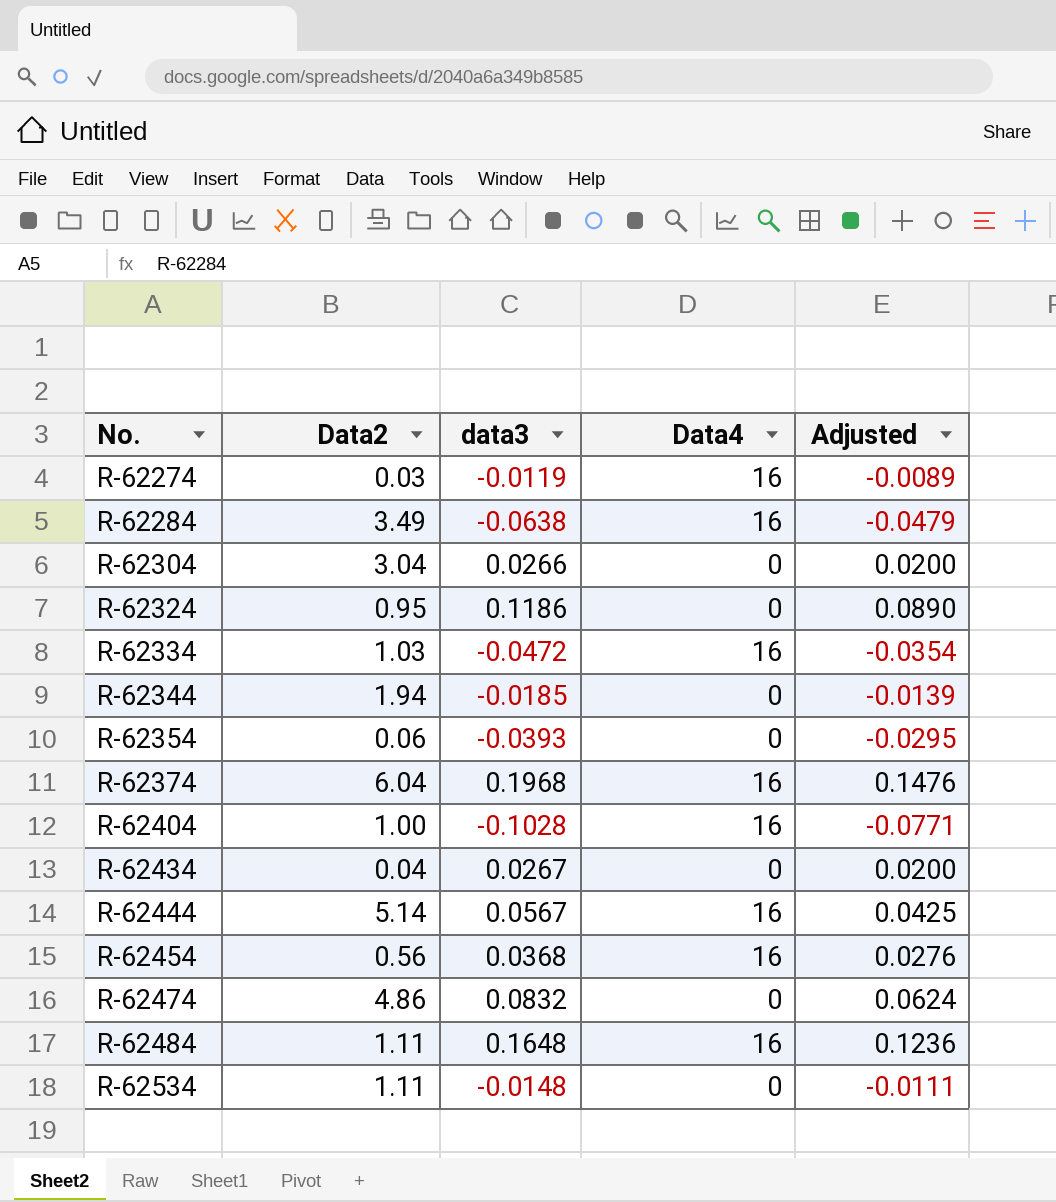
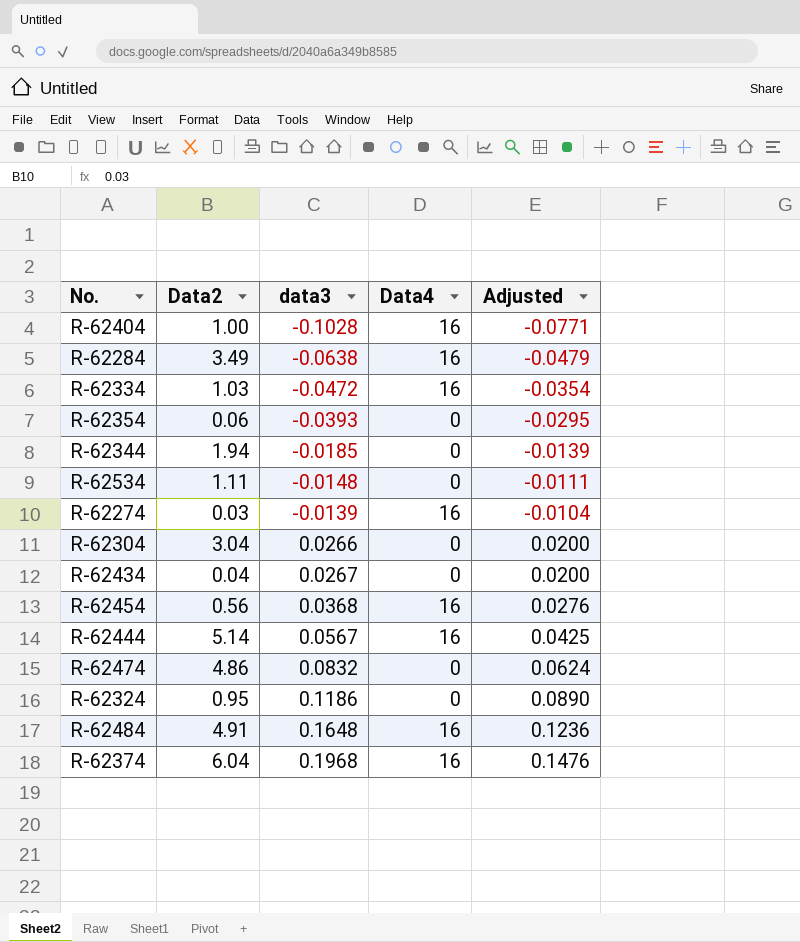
row order: No. ascending -> data3 ascending
R-62274 | data3: -0.0119 -> -0.0139
R-62274 | Adjusted: -0.0089 -> -0.0104
R-62484 | Data2: 1.11 -> 4.91

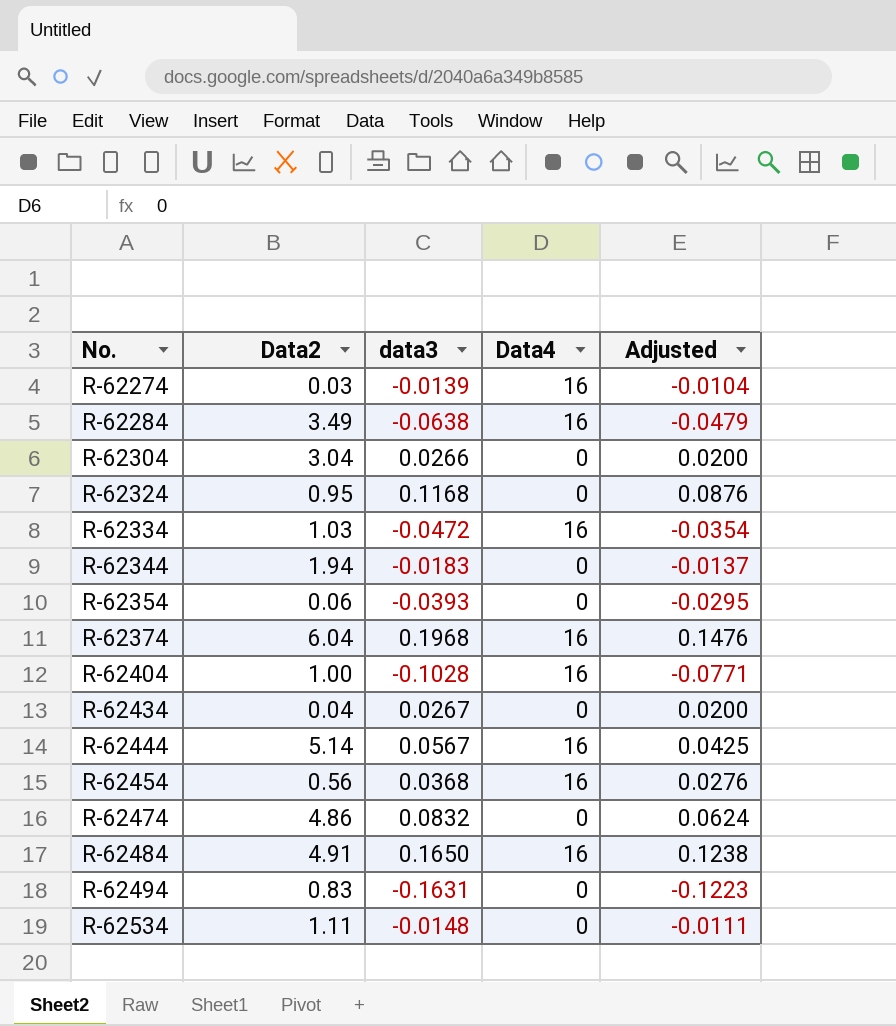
row order: data3 ascending -> No. ascending
R-62324 | data3: 0.1186 -> 0.1168
R-62324 | Adjusted: 0.0890 -> 0.0876
R-62344 | data3: -0.0185 -> -0.0183
R-62344 | Adjusted: -0.0139 -> -0.0137
R-62484 | data3: 0.1648 -> 0.1650
R-62484 | Adjusted: 0.1236 -> 0.1238
row R-62494: none -> 0.83 | -0.1631 | 0 | -0.1223

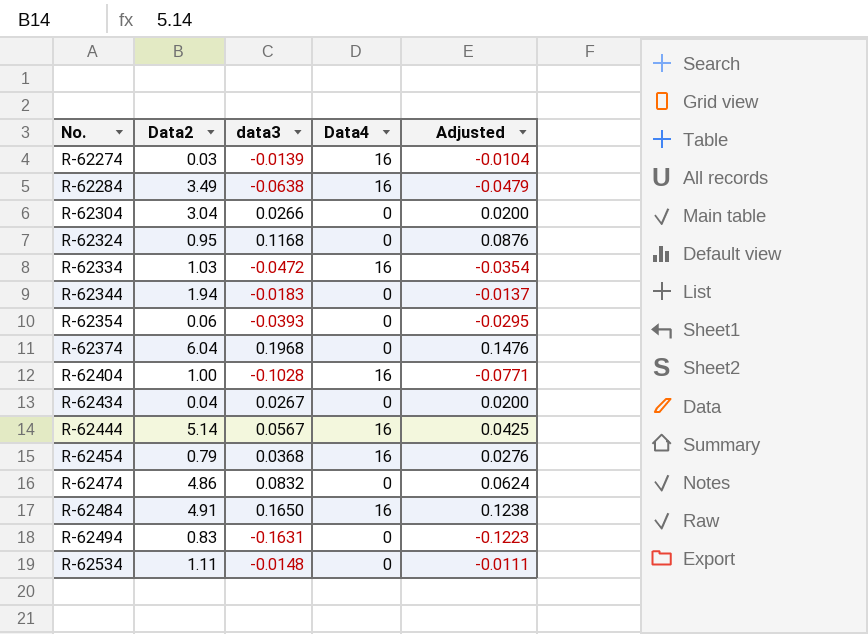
R-62374 | Data4: 16 -> 0
R-62454 | Data2: 0.56 -> 0.79

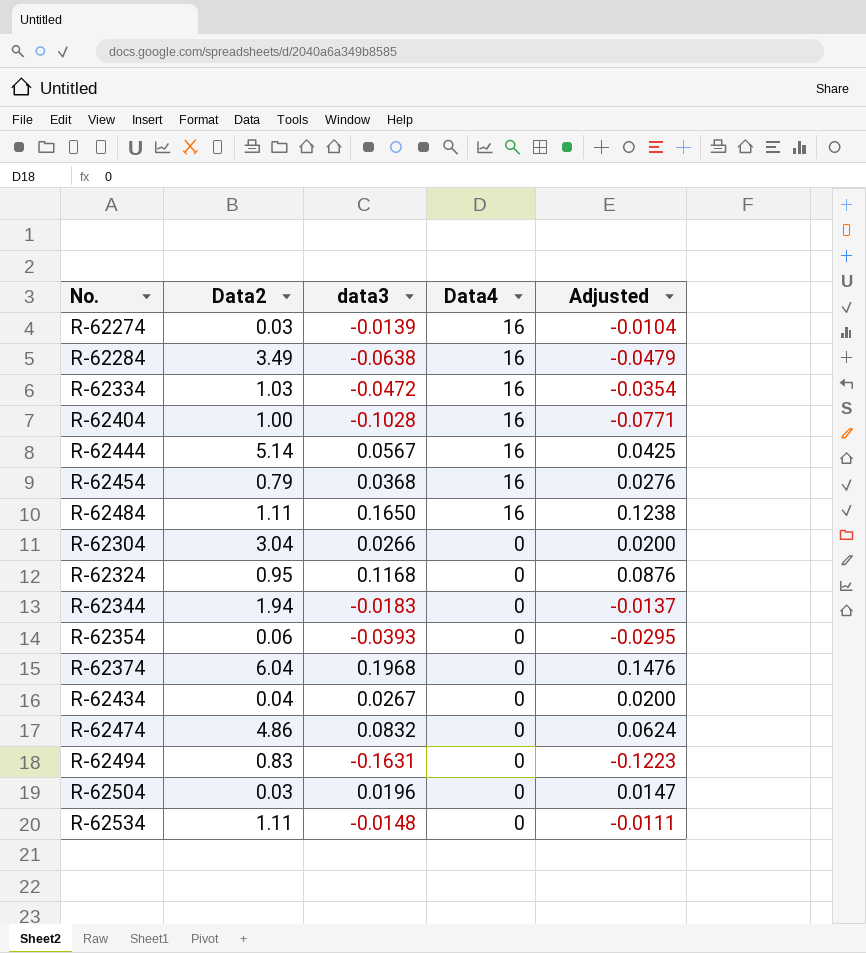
row order: No. ascending -> Data4 descending
R-62484 | Data2: 4.91 -> 1.11
row R-62504: none -> 0.03 | 0.0196 | 0 | 0.0147

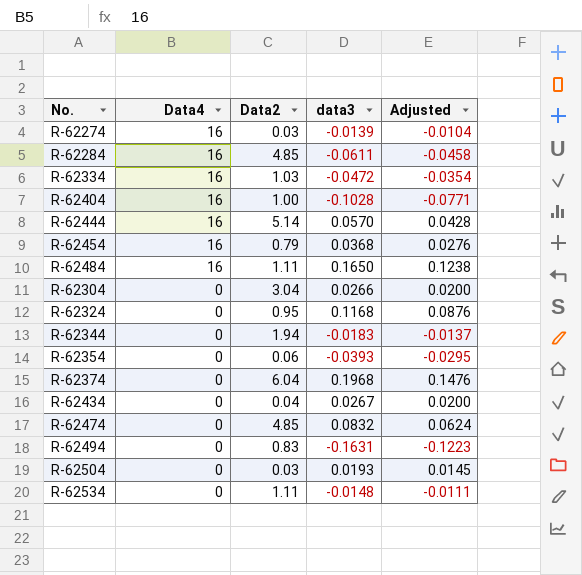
column Data4 | position: 4 -> 2
R-62284 | Data2: 3.49 -> 4.85
R-62284 | data3: -0.0638 -> -0.0611
R-62284 | Adjusted: -0.0479 -> -0.0458
R-62444 | data3: 0.0567 -> 0.0570
R-62444 | Adjusted: 0.0425 -> 0.0428
R-62474 | Data2: 4.86 -> 4.85
R-62504 | data3: 0.0196 -> 0.0193
R-62504 | Adjusted: 0.0147 -> 0.0145

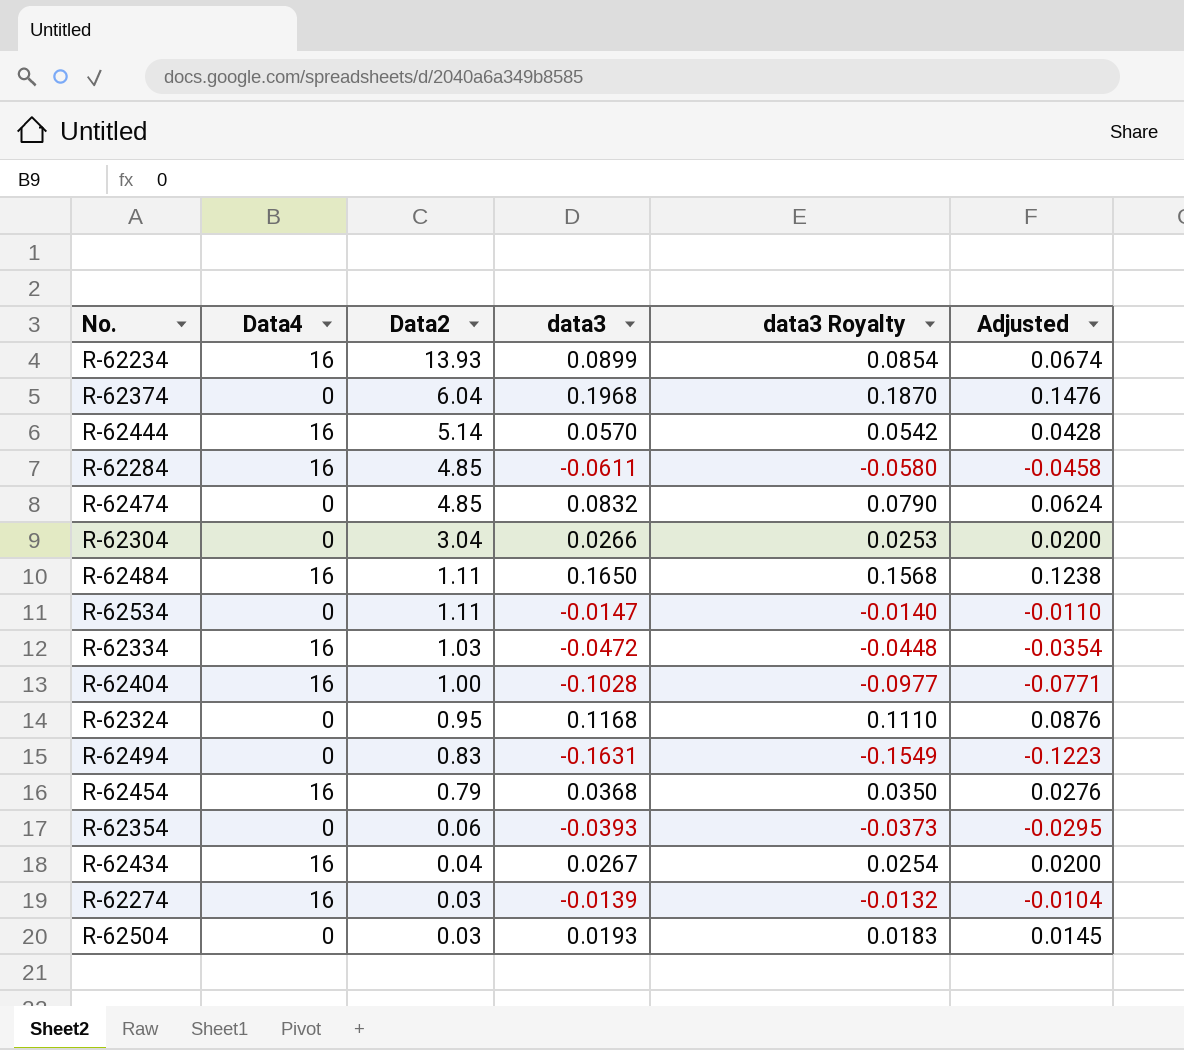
row order: Data4 descending -> Data2 descending
column data3 Royalty | formula: none -> [data3] * 0.95
row R-62344: 0 | 1.94 | -0.0183 | -0.0137 -> none
row R-62234: none -> 16 | 13.93 | 0.0899 | 0.0854 | 0.0674
R-62534 | data3: -0.0148 -> -0.0147
R-62534 | Adjusted: -0.0111 -> -0.0110
R-62434 | Data4: 0 -> 16

